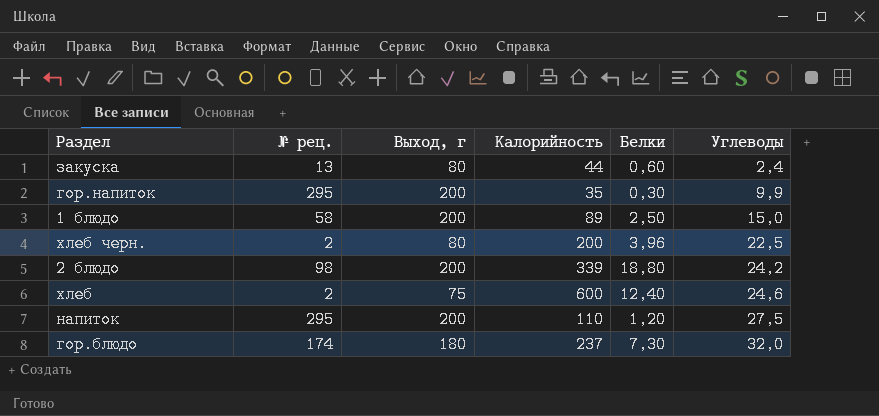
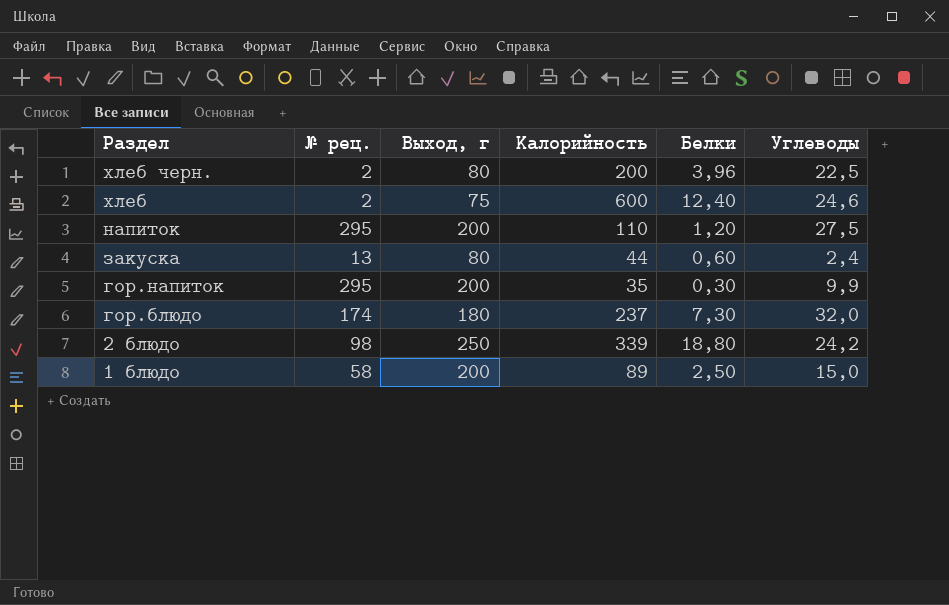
row order: Углеводы ascending -> Раздел descending
2 блюдо | Выход, г: 200 -> 250

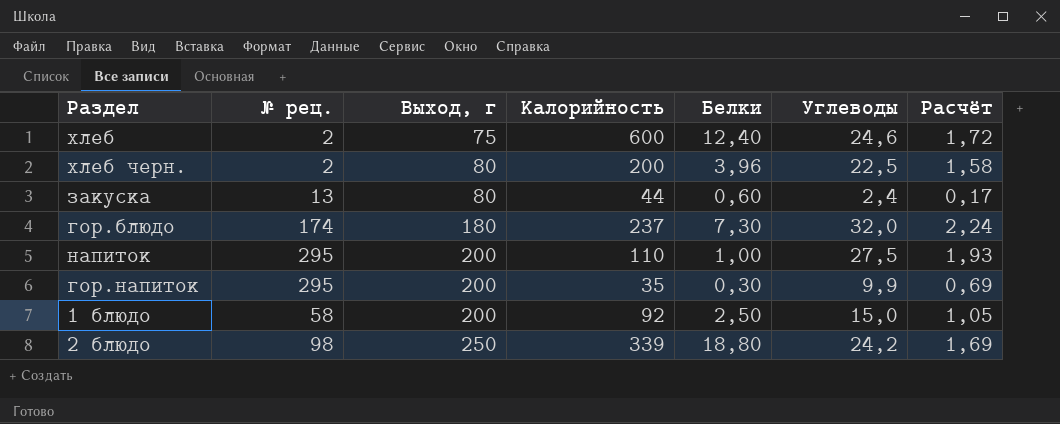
row order: Раздел descending -> Выход, г ascending
column Расчёт | formula: none -> [Углеводы] * 0,07
напиток | Белки: 1,20 -> 1,00
1 блюдо | Калорийность: 89 -> 92

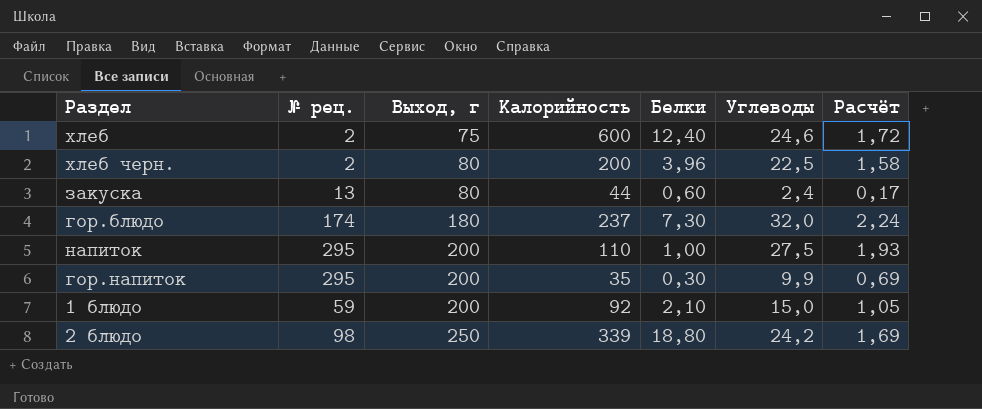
1 блюдо | № рец.: 58 -> 59
1 блюдо | Белки: 2,50 -> 2,10

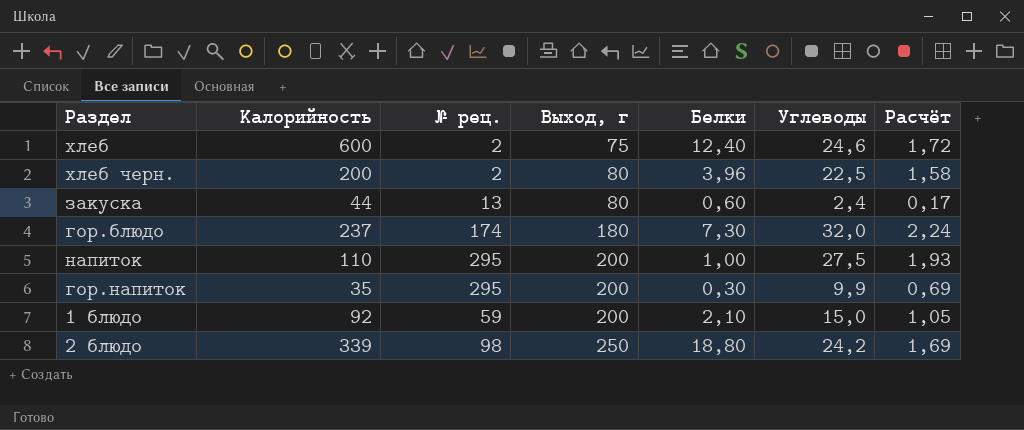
column Калорийность | position: 4 -> 2

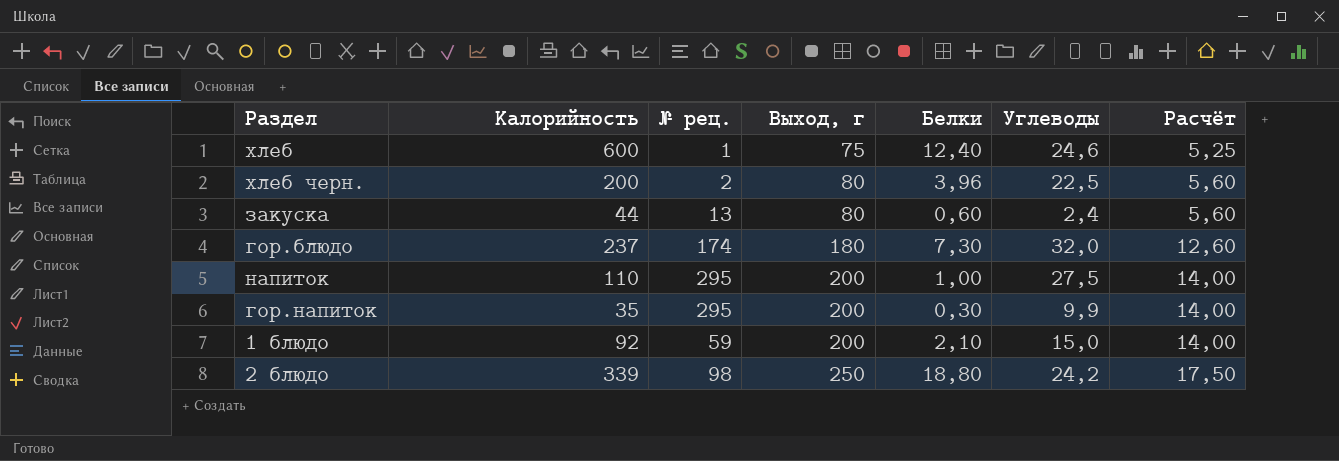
column Расчёт | formula: [Углеводы] * 0,07 -> [Выход, г] * 0,07
хлеб | № рец.: 2 -> 1

